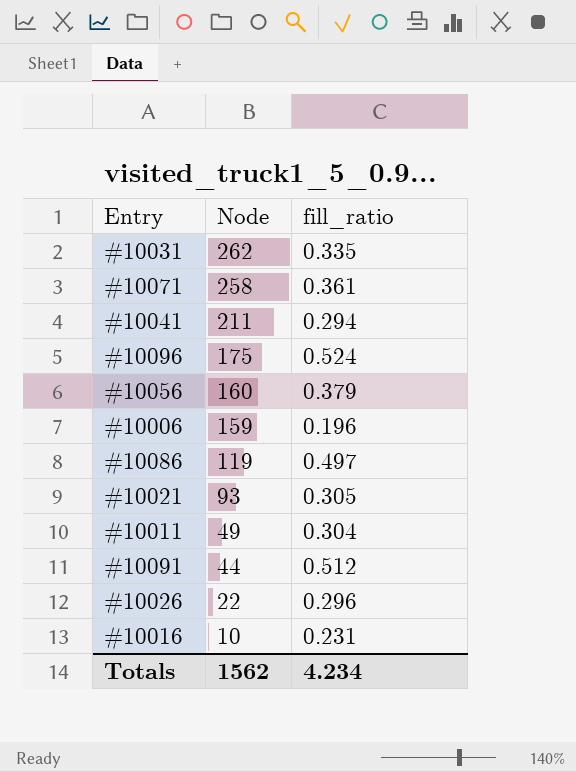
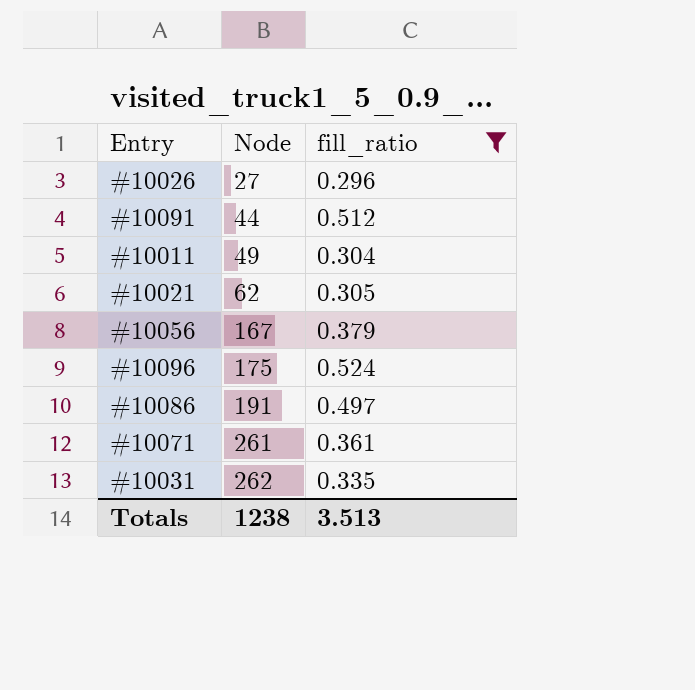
filter: none -> fill_ratio >= 0.296
row order: Node descending -> Node ascending
#10026 | Node: 22 -> 27
#10021 | Node: 93 -> 62
#10056 | Node: 160 -> 167
#10086 | Node: 119 -> 191
#10071 | Node: 258 -> 261
Totals | Node: 1562 -> 1238
Totals | fill_ratio: 4.234 -> 3.513

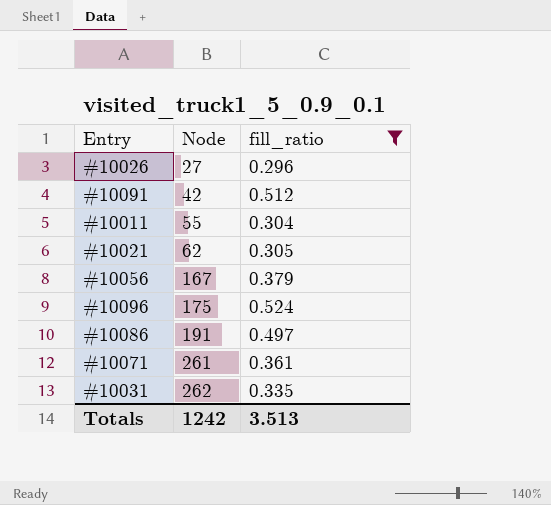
#10091 | Node: 44 -> 42
#10011 | Node: 49 -> 55
Totals | Node: 1238 -> 1242

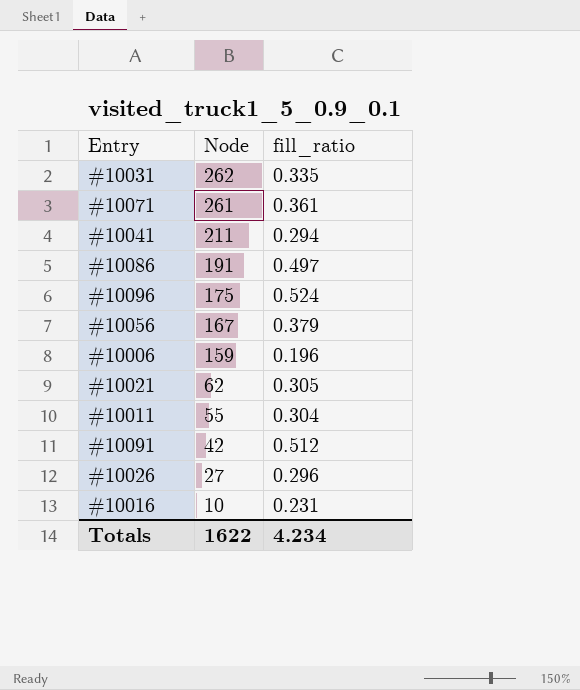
filter: fill_ratio >= 0.296 -> none
row order: Node ascending -> Node descending
Totals | Node: 1242 -> 1622
Totals | fill_ratio: 3.513 -> 4.234

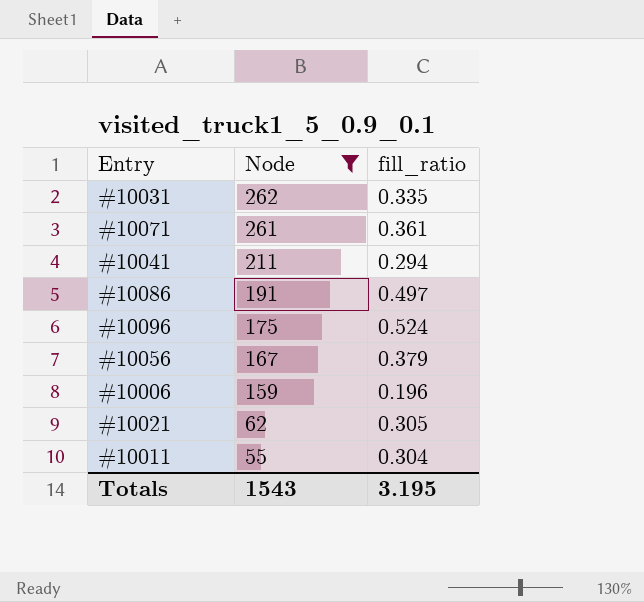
filter: none -> Node >= 55
Totals | Node: 1622 -> 1543
Totals | fill_ratio: 4.234 -> 3.195

